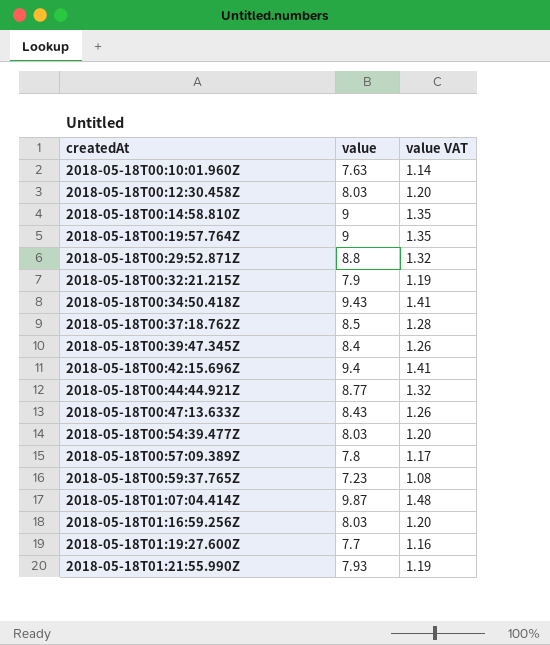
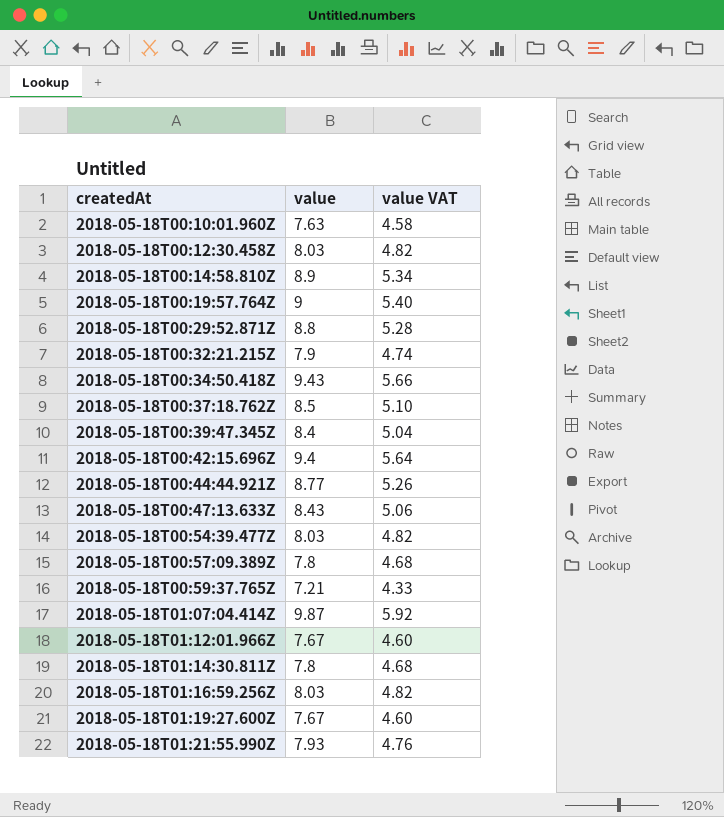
column value VAT | formula: [value] * 0.15 -> [value] * 0.6
2018-05-18T00:14:58.810Z | value: 9 -> 8.9
2018-05-18T00:59:37.765Z | value: 7.23 -> 7.21
row 2018-05-18T01:12:01.966Z: none -> 7.67 | 4.60
row 2018-05-18T01:14:30.811Z: none -> 7.8 | 4.68
2018-05-18T01:19:27.600Z | value: 7.7 -> 7.67

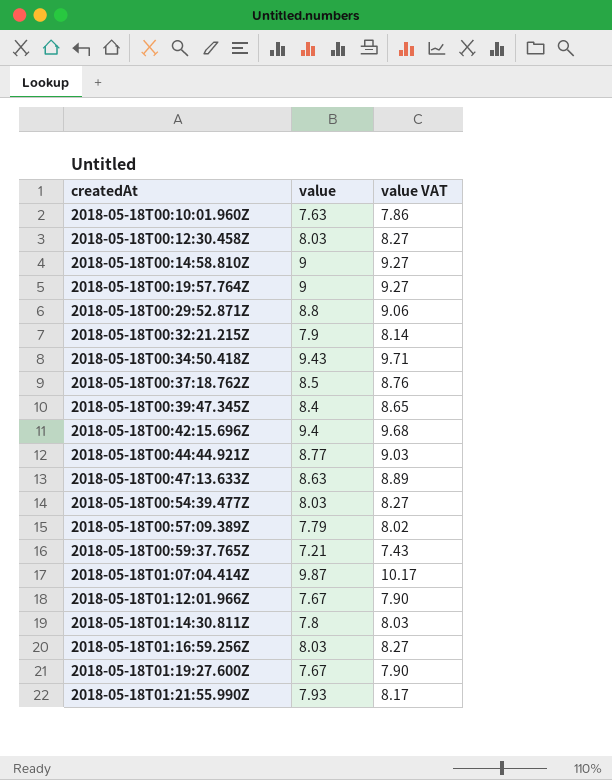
column value VAT | formula: [value] * 0.6 -> [value] * 1.03
2018-05-18T00:14:58.810Z | value: 8.9 -> 9
2018-05-18T00:47:13.633Z | value: 8.43 -> 8.63
2018-05-18T00:57:09.389Z | value: 7.8 -> 7.79

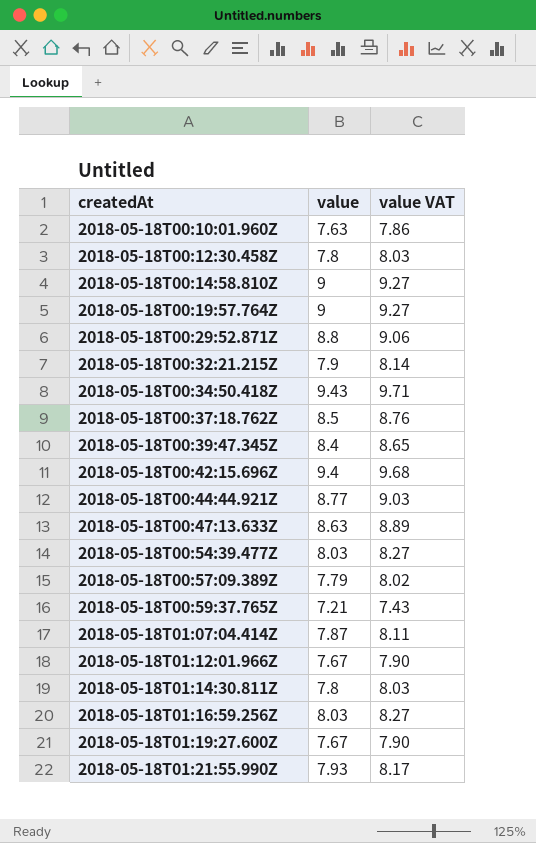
2018-05-18T00:12:30.458Z | value: 8.03 -> 7.8
2018-05-18T00:12:30.458Z | value VAT: 8.27 -> 8.03
2018-05-18T01:07:04.414Z | value: 9.87 -> 7.87
2018-05-18T01:07:04.414Z | value VAT: 10.17 -> 8.11

